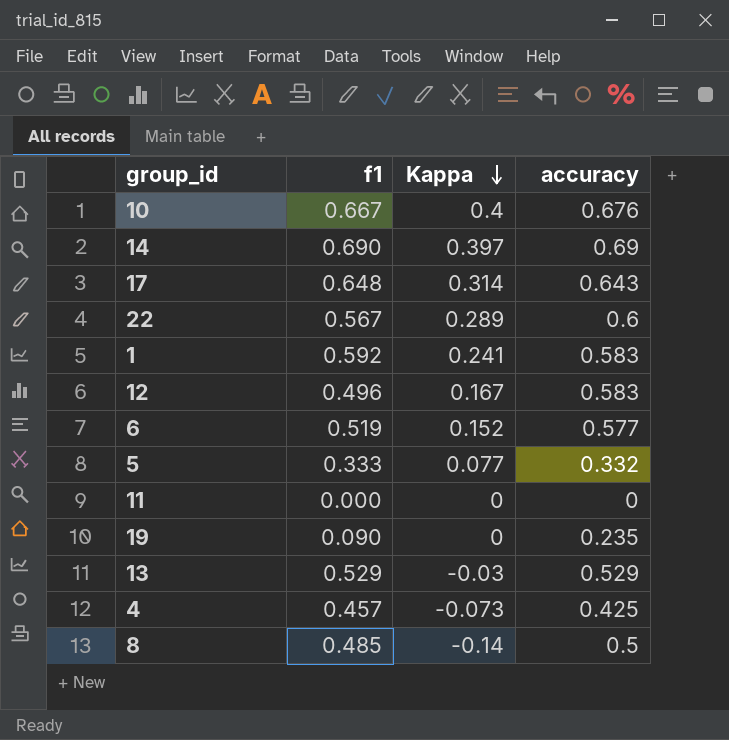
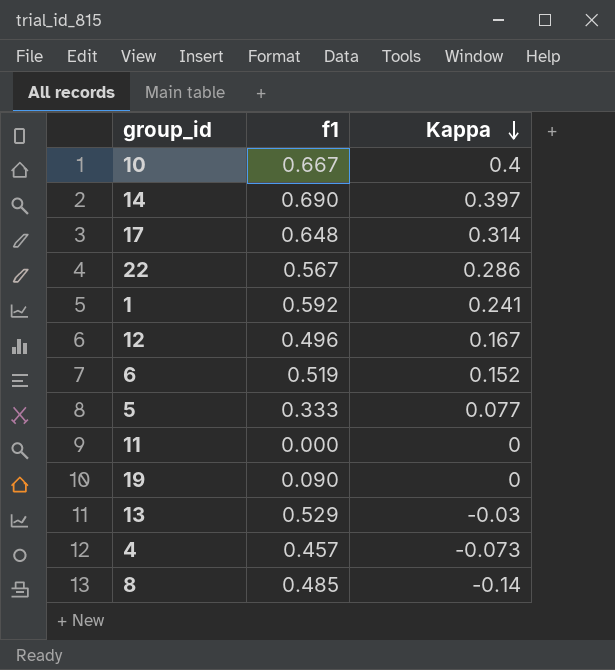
column accuracy | position: 4 -> none
22 | Kappa: 0.289 -> 0.286

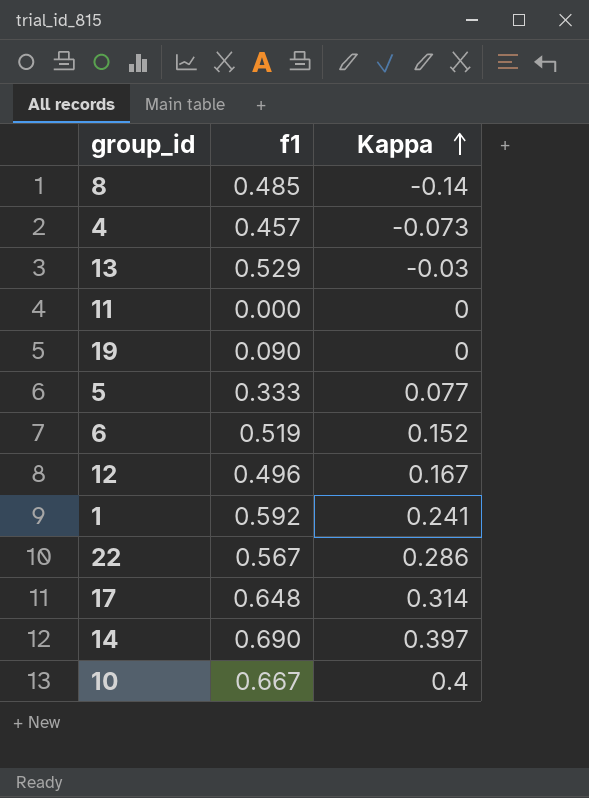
row order: Kappa descending -> Kappa ascending

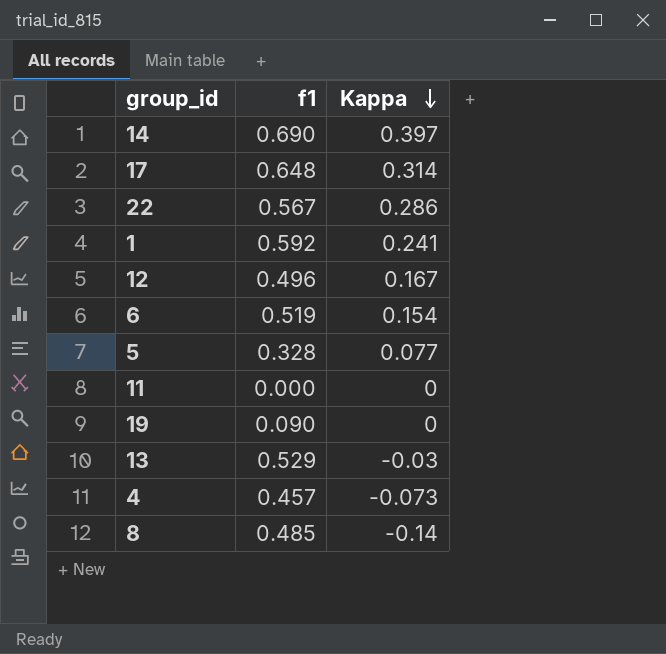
row order: Kappa ascending -> Kappa descending
row 10: 0.667 | 0.4 -> none
6 | Kappa: 0.152 -> 0.154
5 | f1: 0.333 -> 0.328

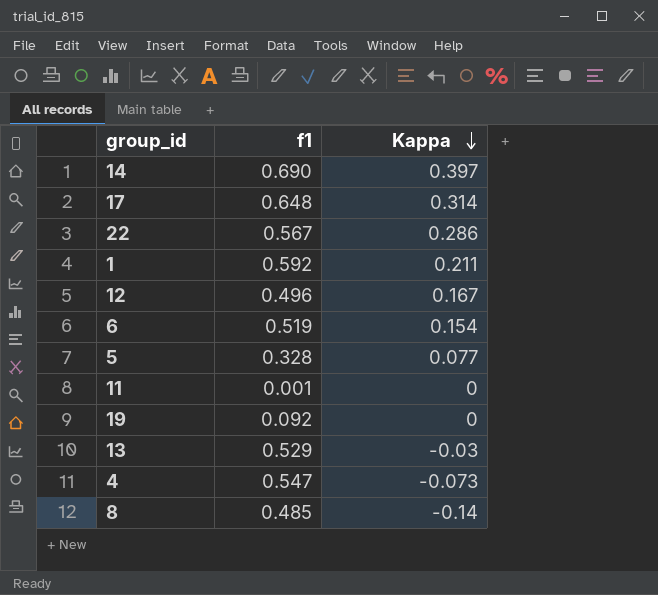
1 | Kappa: 0.241 -> 0.211
11 | f1: 0.000 -> 0.001
19 | f1: 0.090 -> 0.092
4 | f1: 0.457 -> 0.547

